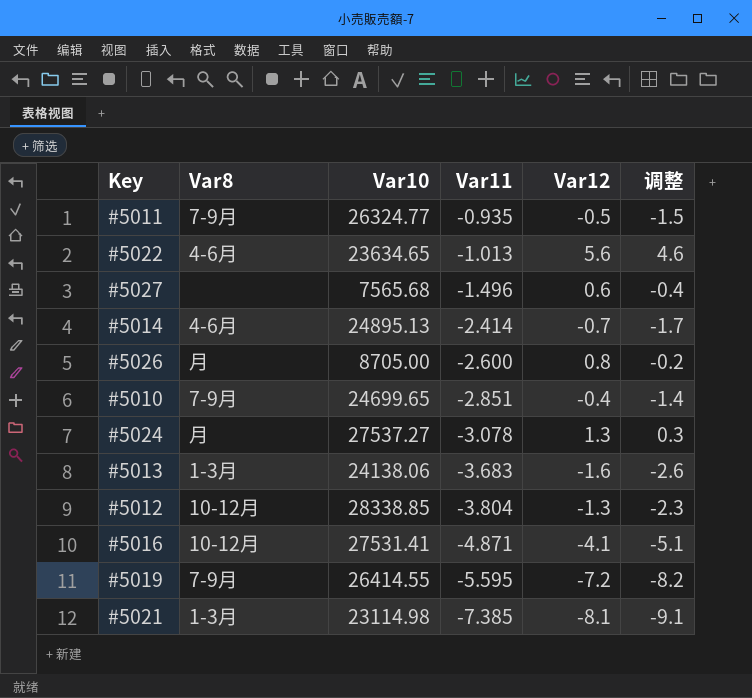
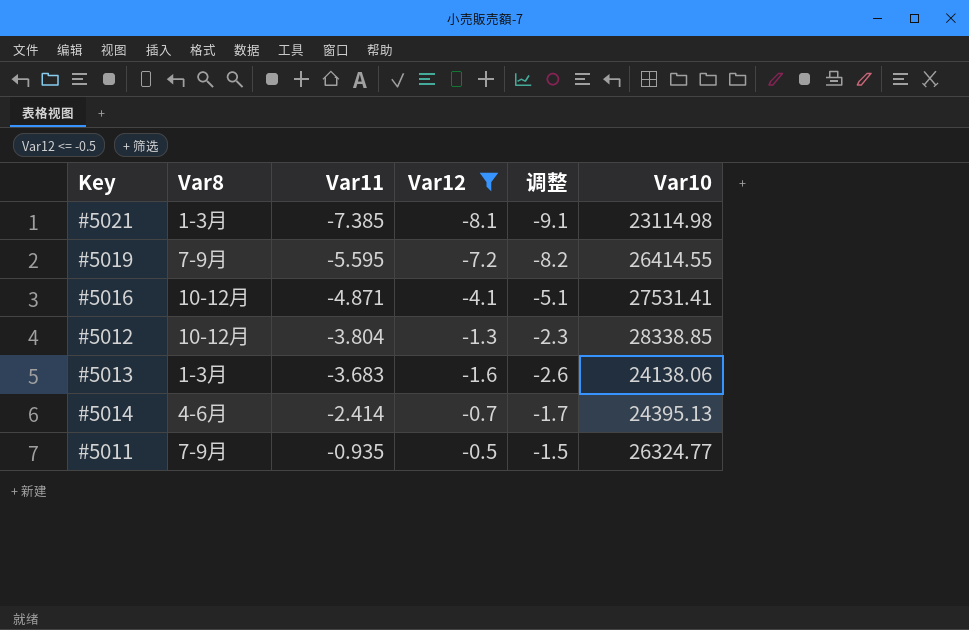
filter: none -> Var12 <= -0.5
row order: Var11 descending -> Var11 ascending
column Var10 | position: 3 -> 6
#5014 | Var10: 24895.13 -> 24395.13

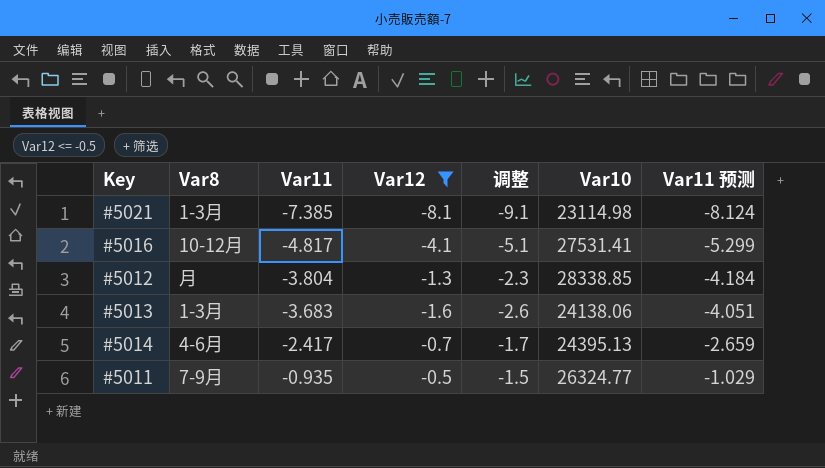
column Var11 预测 | formula: none -> [Var11] * 1.1
row #5019: 7-9月 | -5.595 | -7.2 | -8.2 | 26414.55 -> none
#5016 | Var11: -4.871 -> -4.817
#5012 | Var8: 10-12月 -> 月
#5014 | Var11: -2.414 -> -2.417

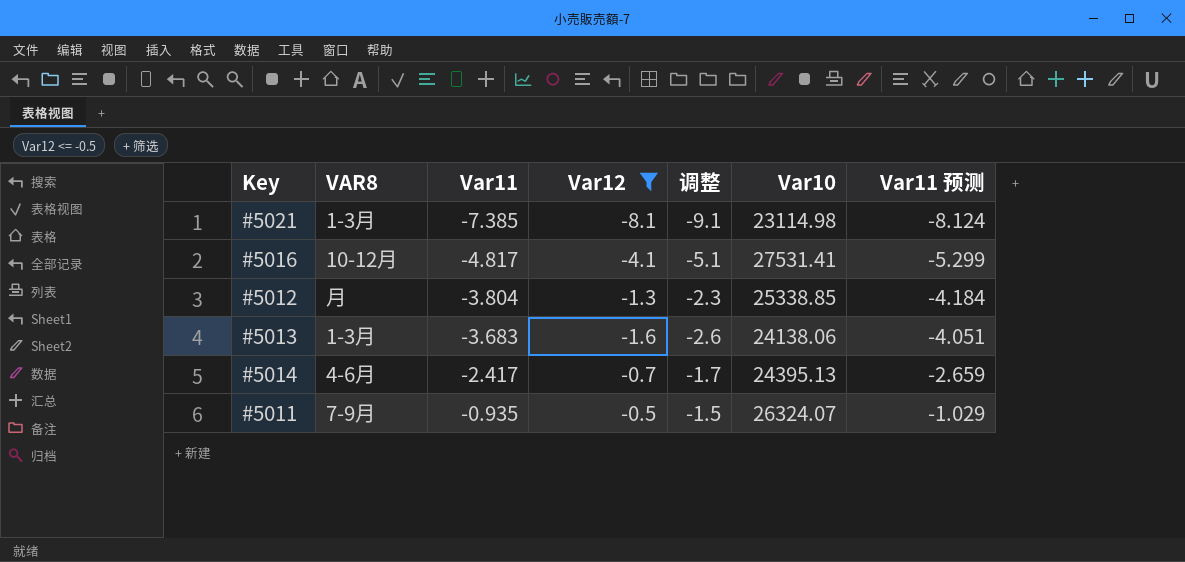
column name: Var8 -> VAR8
#5012 | Var10: 28338.85 -> 25338.85
#5011 | Var10: 26324.77 -> 26324.07

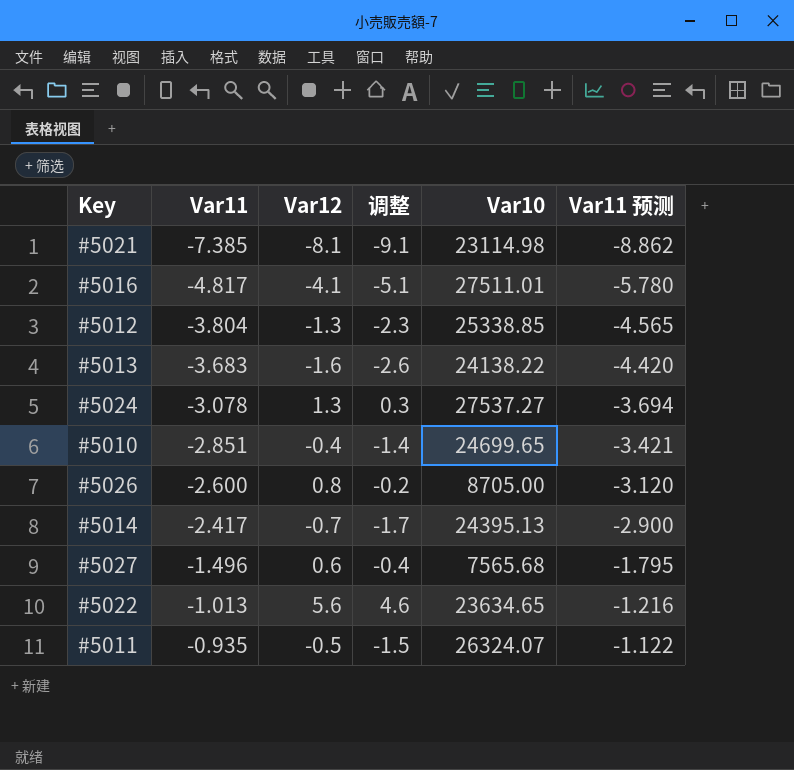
filter: Var12 <= -0.5 -> none
column VAR8 | position: 2 -> none
column Var11 预测 | formula: [Var11] * 1.1 -> [Var11] * 1.2
#5016 | Var10: 27531.41 -> 27511.01
#5013 | Var10: 24138.06 -> 24138.22

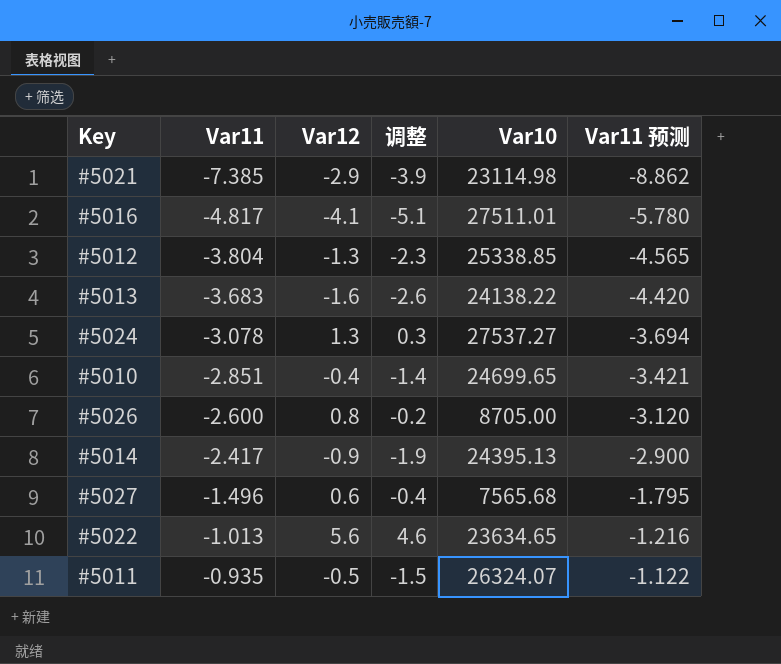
#5021 | Var12: -8.1 -> -2.9
#5021 | 调整: -9.1 -> -3.9
#5014 | Var12: -0.7 -> -0.9
#5014 | 调整: -1.7 -> -1.9

